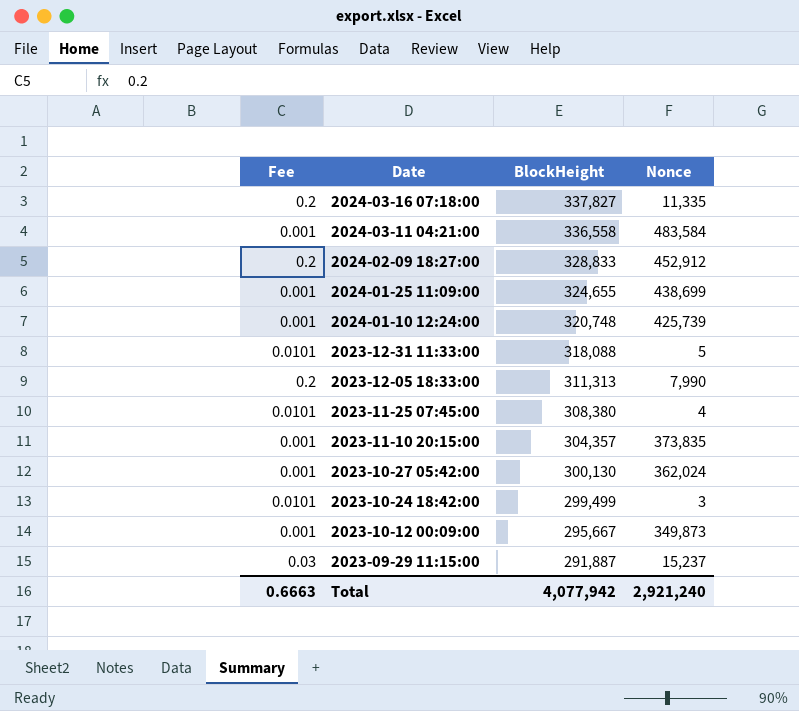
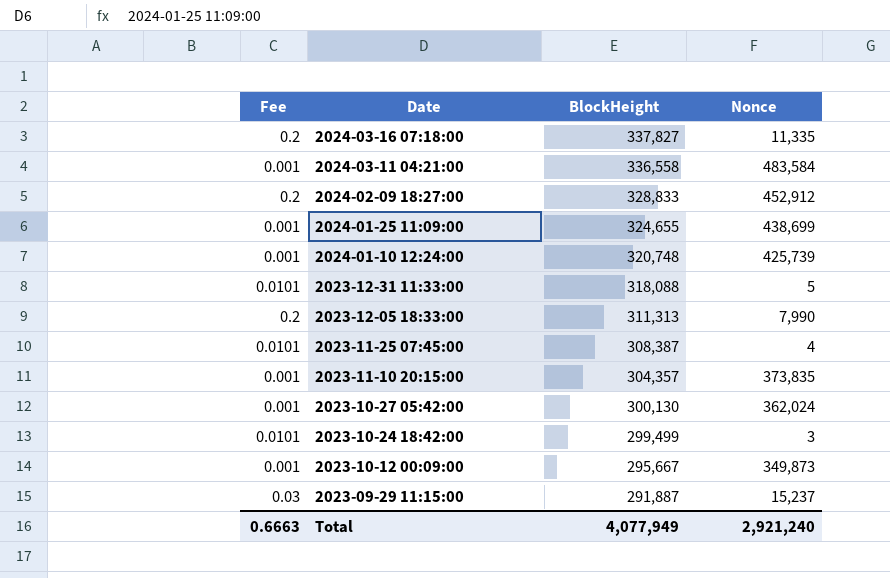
2023-11-25 07:45:00 | BlockHeight: 308,380 -> 308,387
Total | BlockHeight: 4,077,942 -> 4,077,949

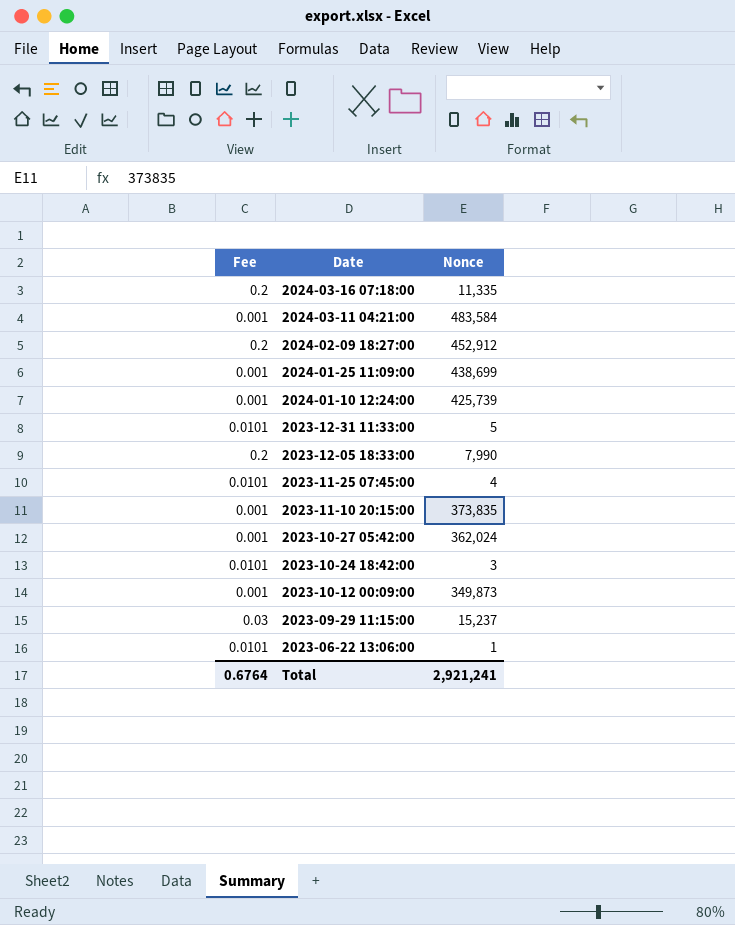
column BlockHeight | position: 3 -> none
row 2023-06-22 13:06:00: none -> 0.0101 | 1
Total | Fee: 0.6663 -> 0.6764
Total | Nonce: 2,921,240 -> 2,921,241

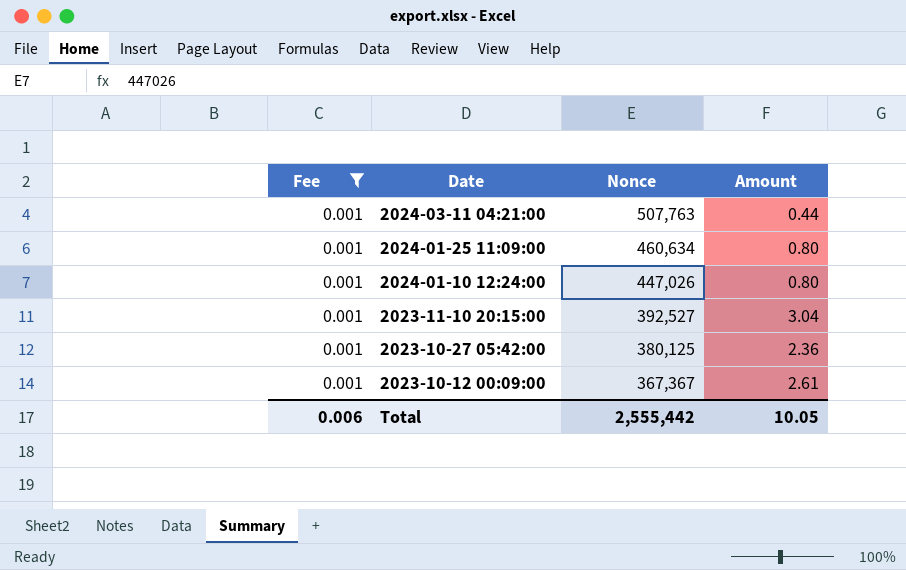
filter: none -> Fee = 0.001
column Amount | position: none -> 4
2024-03-11 04:21:00 | Nonce: 483,584 -> 507,763
2024-01-25 11:09:00 | Nonce: 438,699 -> 460,634
2024-01-10 12:24:00 | Nonce: 425,739 -> 447,026
2023-11-10 20:15:00 | Nonce: 373,835 -> 392,527
2023-10-27 05:42:00 | Nonce: 362,024 -> 380,125
2023-10-12 00:09:00 | Nonce: 349,873 -> 367,367
Total | Fee: 0.6764 -> 0.006
Total | Nonce: 2,921,241 -> 2,555,442

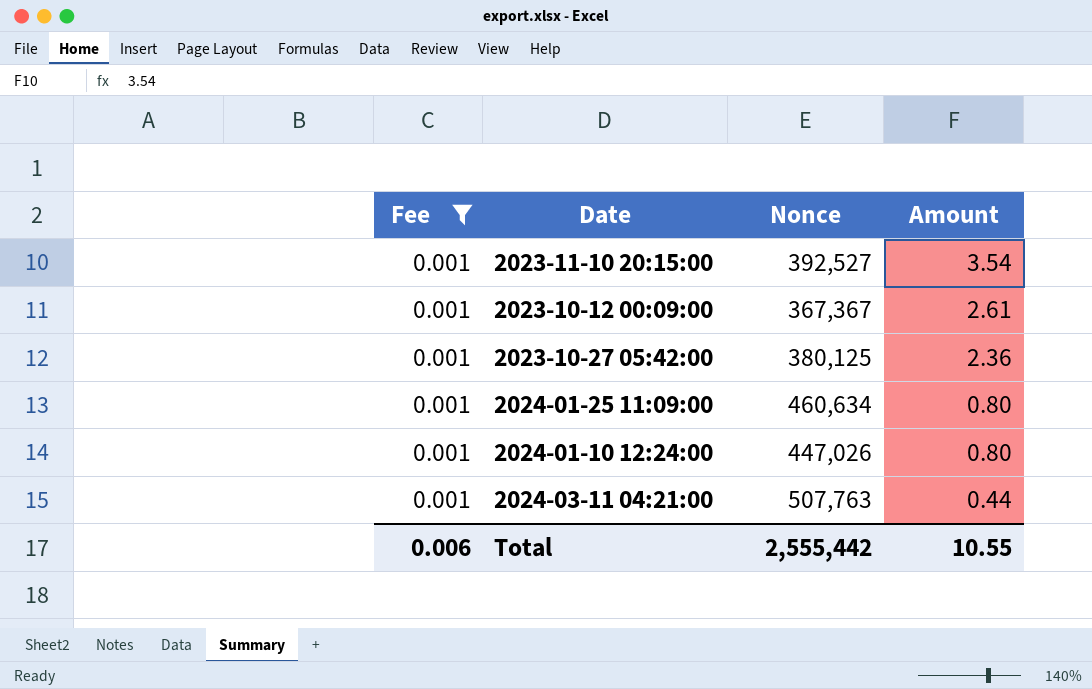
row order: Date descending -> Amount descending
2023-11-10 20:15:00 | Amount: 3.04 -> 3.54
Total | Amount: 10.05 -> 10.55

